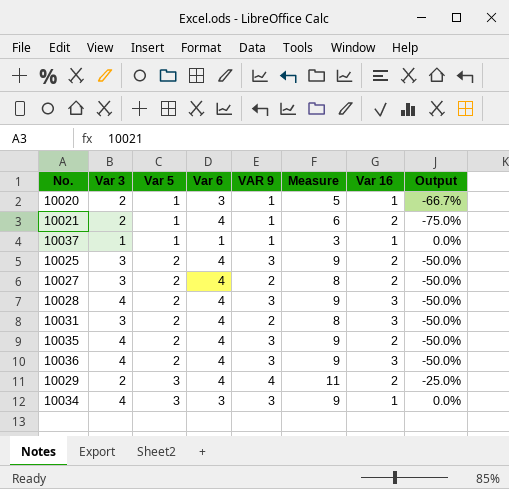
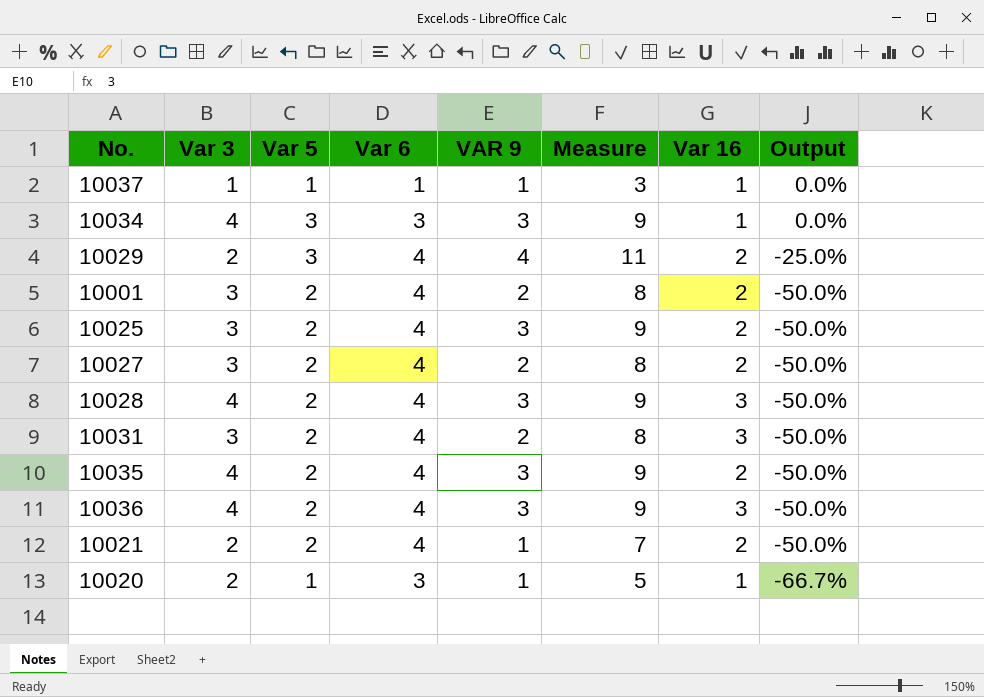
row order: Var 5 ascending -> Output descending
row 10001: none -> 3 | 2 | 4 | 2 | 8 | 2 | -50.0%
10021 | Var 5: 1 -> 2
10021 | Measure: 6 -> 7
10021 | Output: -75.0% -> -50.0%

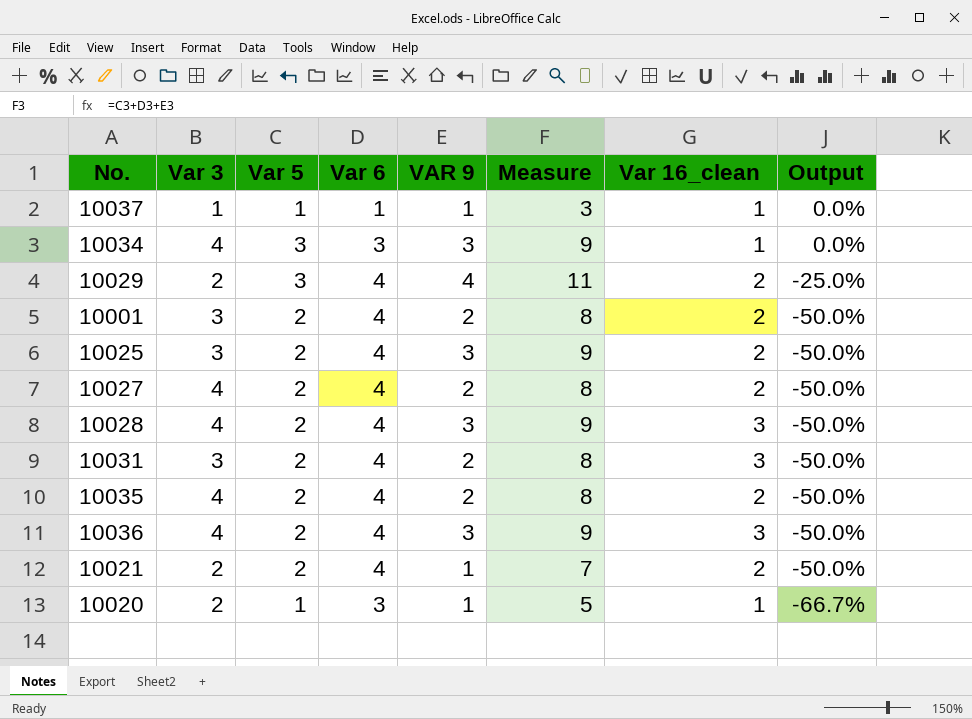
column name: Var 16 -> Var 16_clean
10027 | Var 3: 3 -> 4
10035 | VAR 9: 3 -> 2
10035 | Measure: 9 -> 8

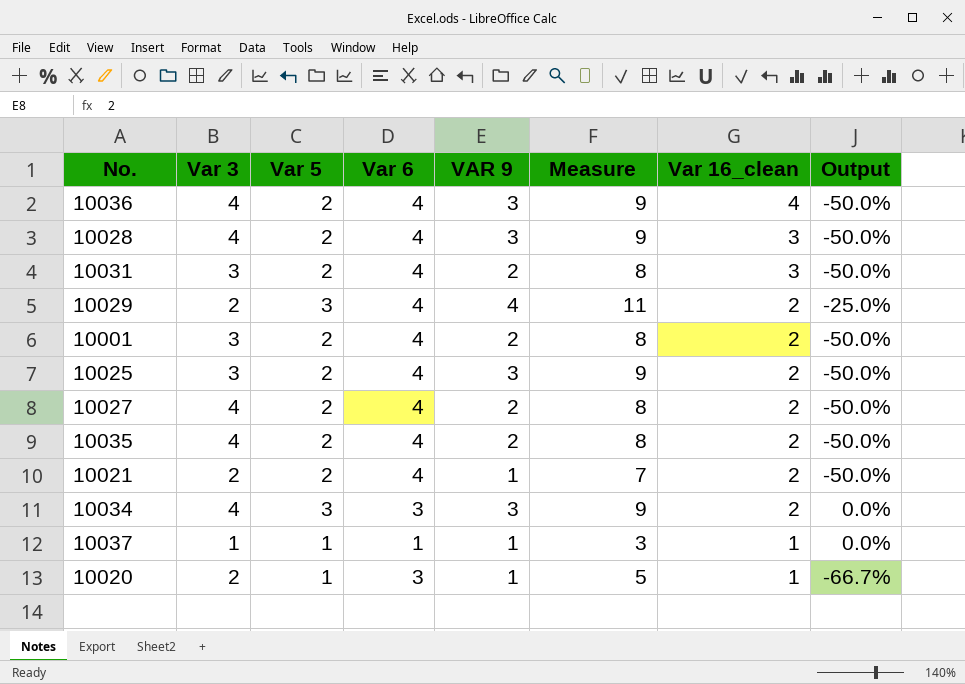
row order: Output descending -> Var 16_clean descending
10036 | Var 16_clean: 3 -> 4
10034 | Var 16_clean: 1 -> 2

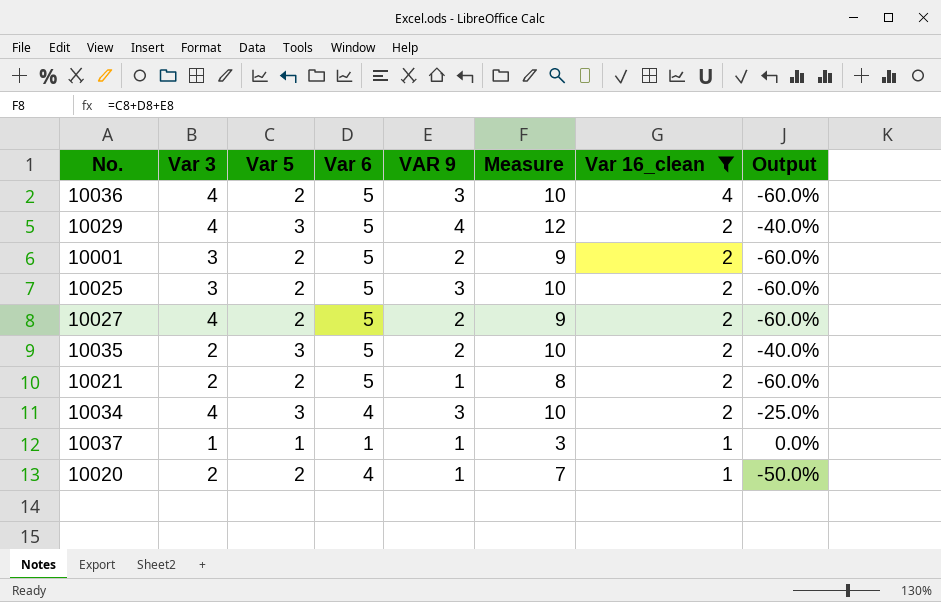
filter: none -> Var 16_clean != 3
10036 | Var 6: 4 -> 5
10036 | Measure: 9 -> 10
10036 | Output: -50.0% -> -60.0%
10029 | Var 3: 2 -> 4
10029 | Var 6: 4 -> 5
10029 | Measure: 11 -> 12
10029 | Output: -25.0% -> -40.0%
10001 | Var 6: 4 -> 5
10001 | Measure: 8 -> 9
10001 | Output: -50.0% -> -60.0%
10025 | Var 6: 4 -> 5
10025 | Measure: 9 -> 10
10025 | Output: -50.0% -> -60.0%
10027 | Var 6: 4 -> 5
10027 | Measure: 8 -> 9
10027 | Output: -50.0% -> -60.0%
10035 | Var 3: 4 -> 2
10035 | Var 5: 2 -> 3
10035 | Var 6: 4 -> 5
10035 | Measure: 8 -> 10
10035 | Output: -50.0% -> -40.0%
10021 | Var 6: 4 -> 5
10021 | Measure: 7 -> 8
10021 | Output: -50.0% -> -60.0%
10034 | Var 6: 3 -> 4
10034 | Measure: 9 -> 10
10034 | Output: 0.0% -> -25.0%
10020 | Var 5: 1 -> 2
10020 | Var 6: 3 -> 4
10020 | Measure: 5 -> 7
10020 | Output: -66.7% -> -50.0%

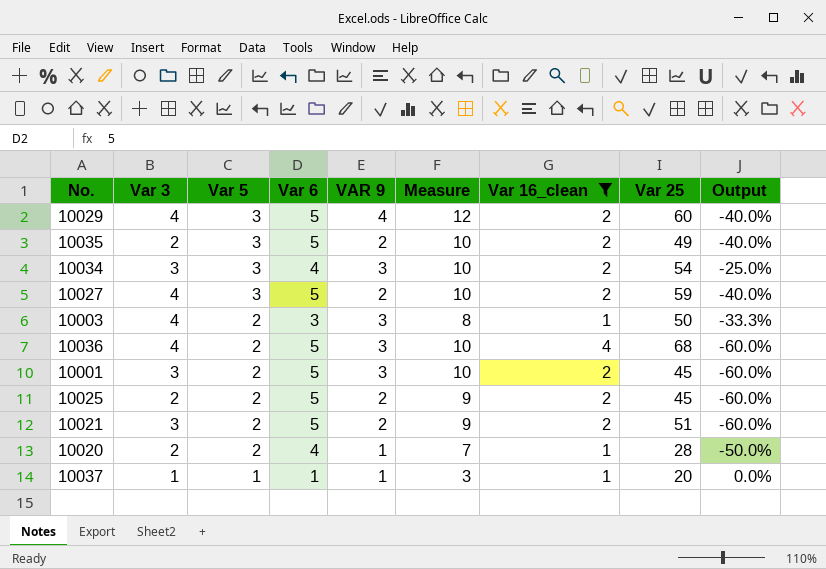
row order: Var 16_clean descending -> Var 5 descending
column Var 25 | position: none -> 8
10034 | Var 3: 4 -> 3
10027 | Var 5: 2 -> 3
10027 | Measure: 9 -> 10
10027 | Output: -60.0% -> -40.0%
row 10003: none -> 4 | 2 | 3 | 3 | 8 | 1 | 50 | -33.3%
10001 | VAR 9: 2 -> 3
10001 | Measure: 9 -> 10
10025 | Var 3: 3 -> 2
10025 | VAR 9: 3 -> 2
10025 | Measure: 10 -> 9
10021 | Var 3: 2 -> 3
10021 | VAR 9: 1 -> 2
10021 | Measure: 8 -> 9

